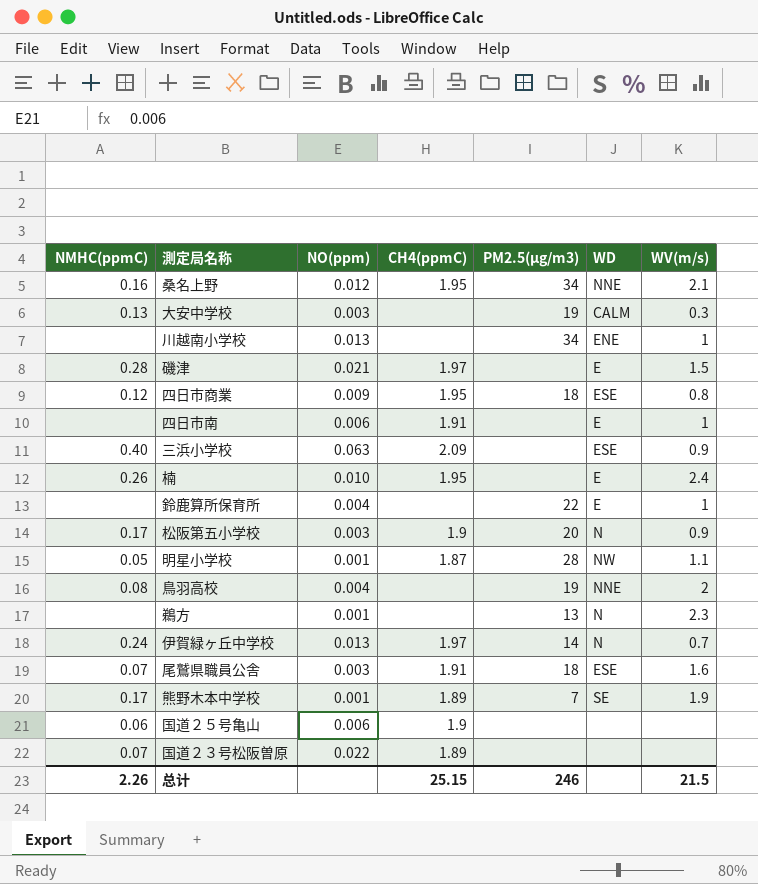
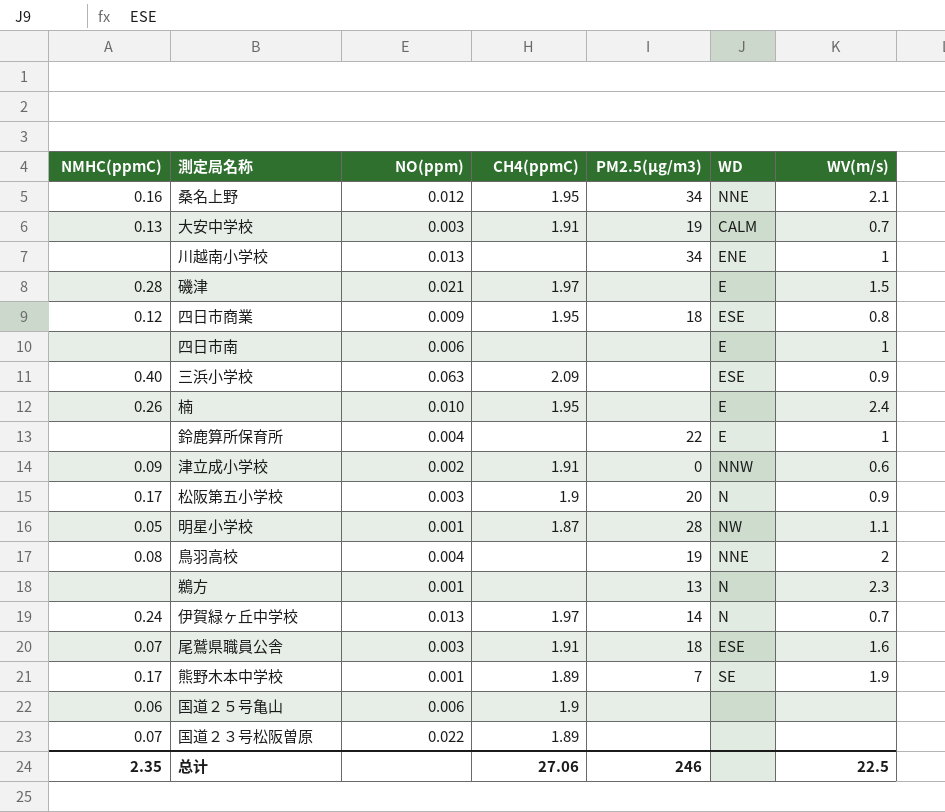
大安中学校 | CH4(ppmC): none -> 1.91
大安中学校 | WV(m/s): 0.3 -> 0.7
四日市南 | CH4(ppmC): 1.91 -> none
row 津立成小学校: none -> 0.09 | 0.002 | 1.91 | 0 | NNW | 0.6
总计 | NMHC(ppmC): 2.26 -> 2.35
总计 | CH4(ppmC): 25.15 -> 27.06
总计 | WV(m/s): 21.5 -> 22.5

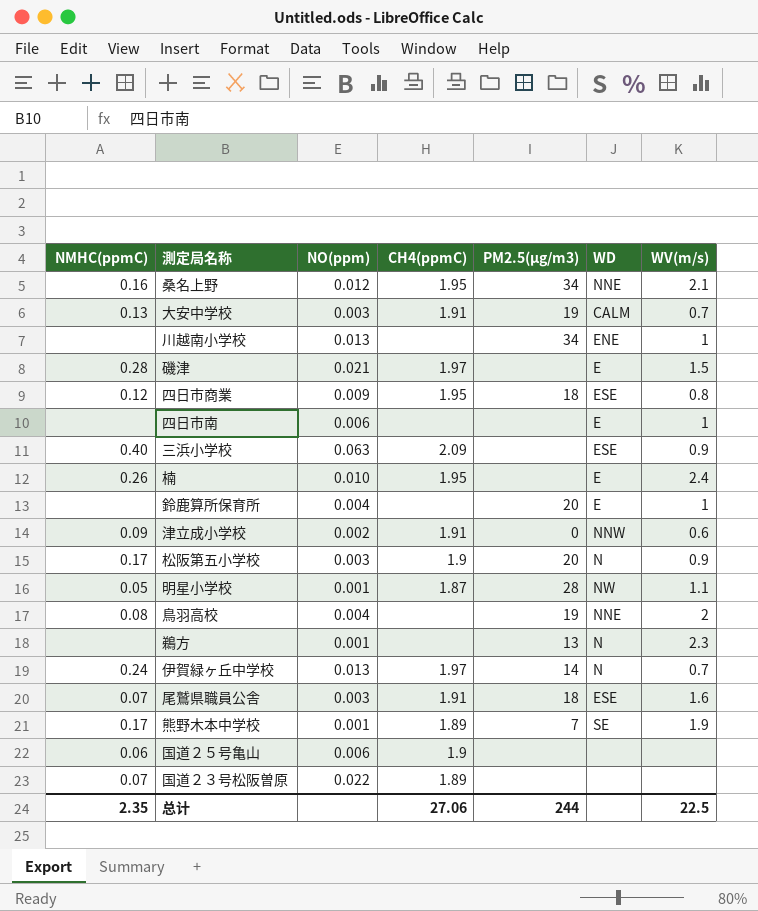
鈴鹿算所保育所 | PM2.5(μg/m3): 22 -> 20
总计 | PM2.5(μg/m3): 246 -> 244

